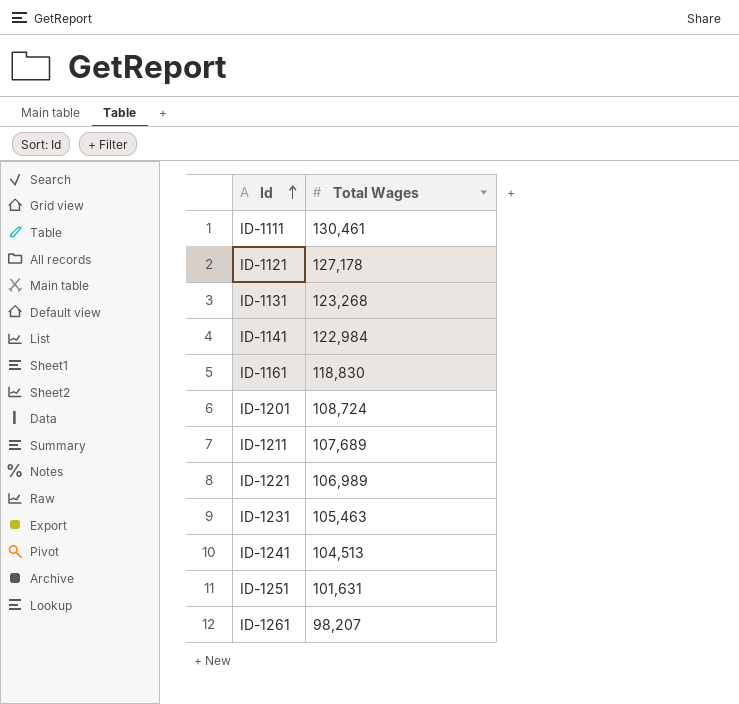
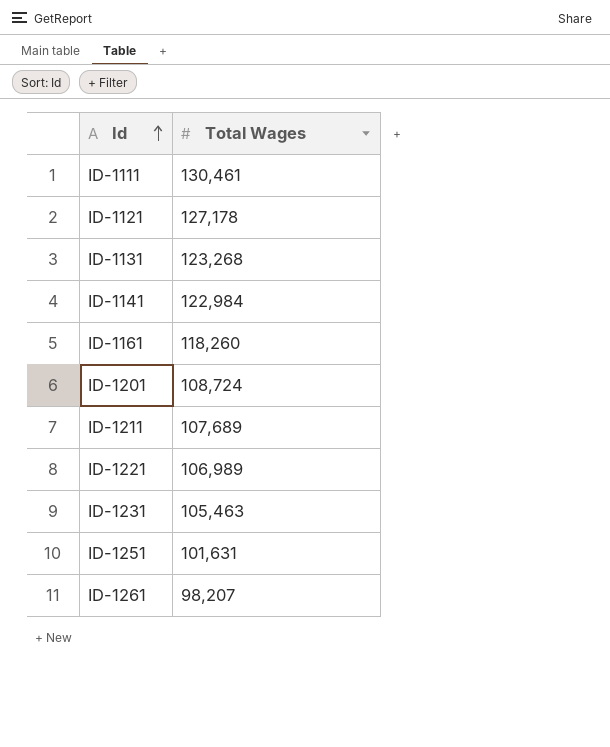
row ID-1241: 104,513 -> none
ID-1161 | Total Wages: 118,830 -> 118,260

